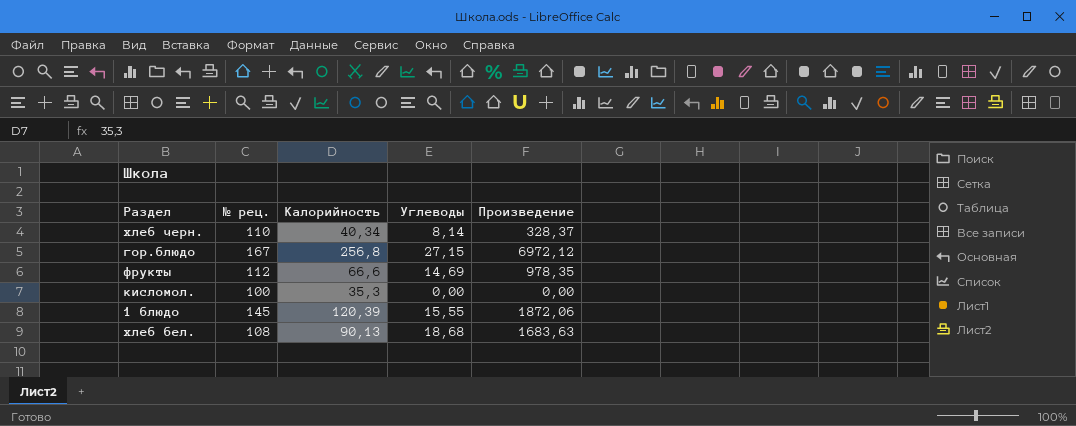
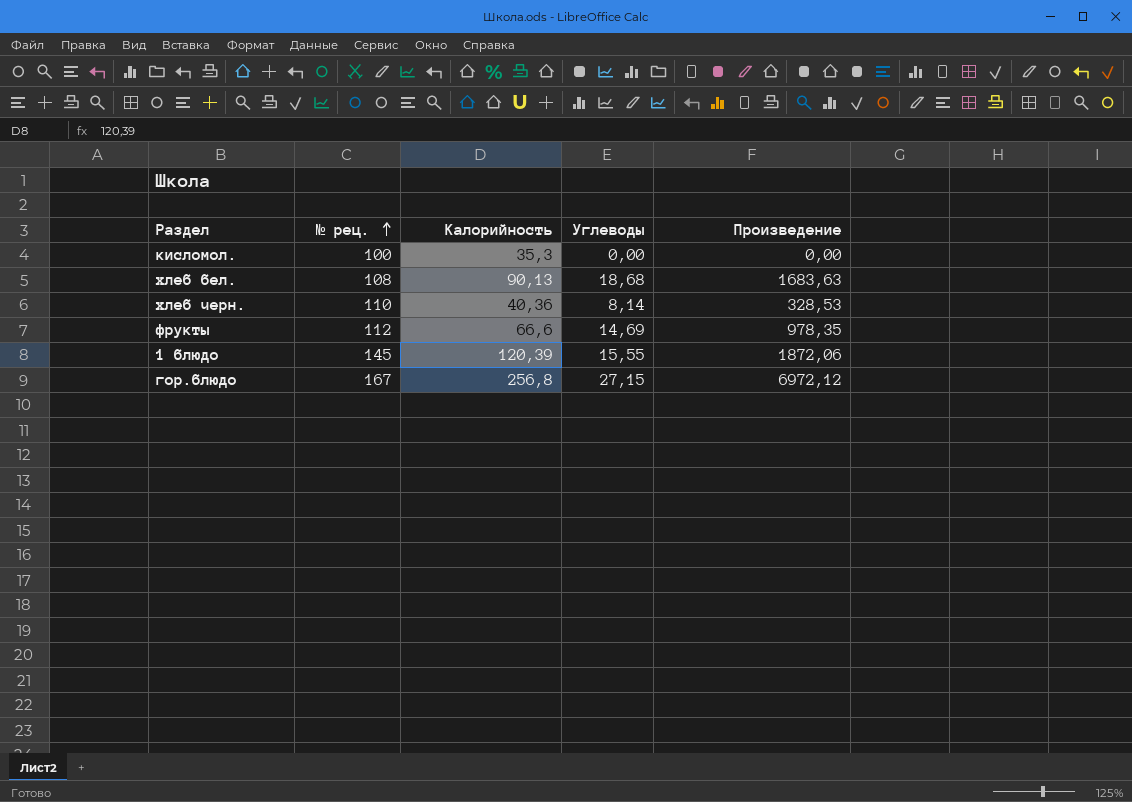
row order: none -> № рец. ascending
хлеб черн. | Калорийность: 40,34 -> 40,36
хлеб черн. | Произведение: 328,37 -> 328,53

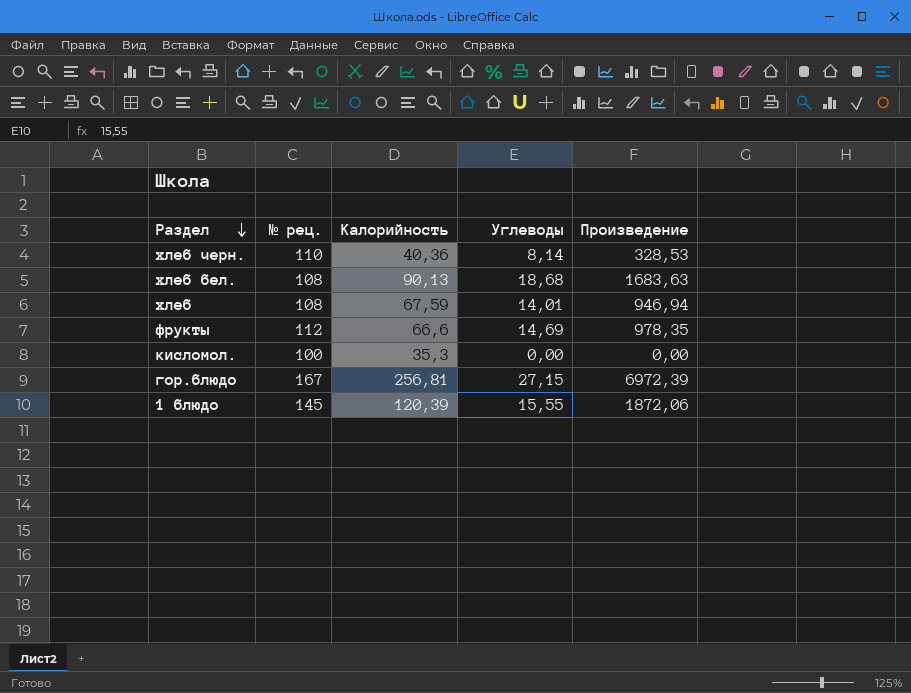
row order: № рец. ascending -> Раздел descending
row хлеб: none -> 108 | 67,59 | 14,01 | 946,94
гор.блюдо | Калорийность: 256,8 -> 256,81
гор.блюдо | Произведение: 6972,12 -> 6972,39

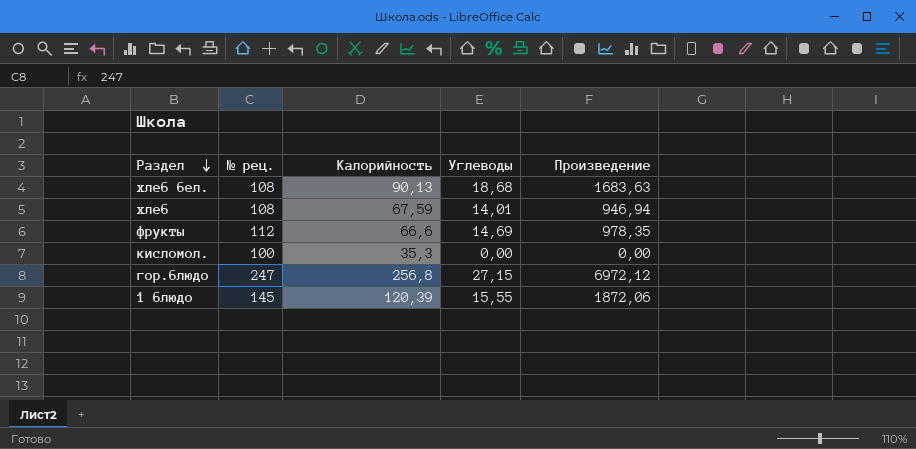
row хлеб черн.: 110 | 40,36 | 8,14 | 328,53 -> none
гор.блюдо | № рец.: 167 -> 247
гор.блюдо | Калорийность: 256,81 -> 256,8
гор.блюдо | Произведение: 6972,39 -> 6972,12

